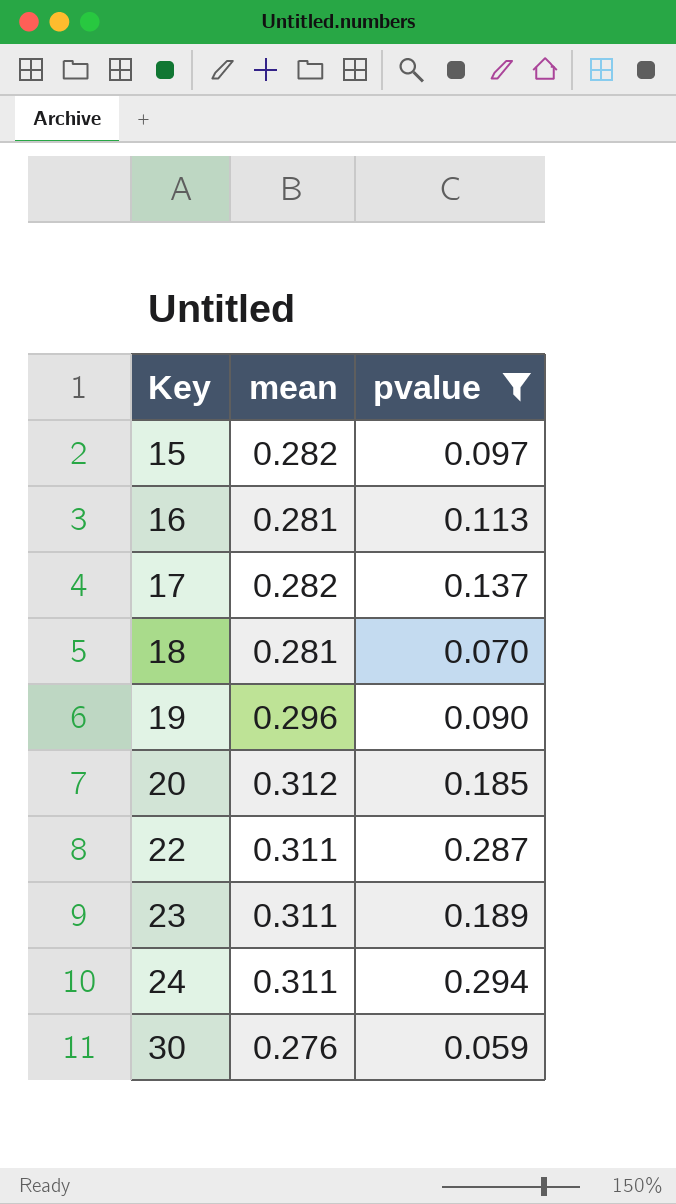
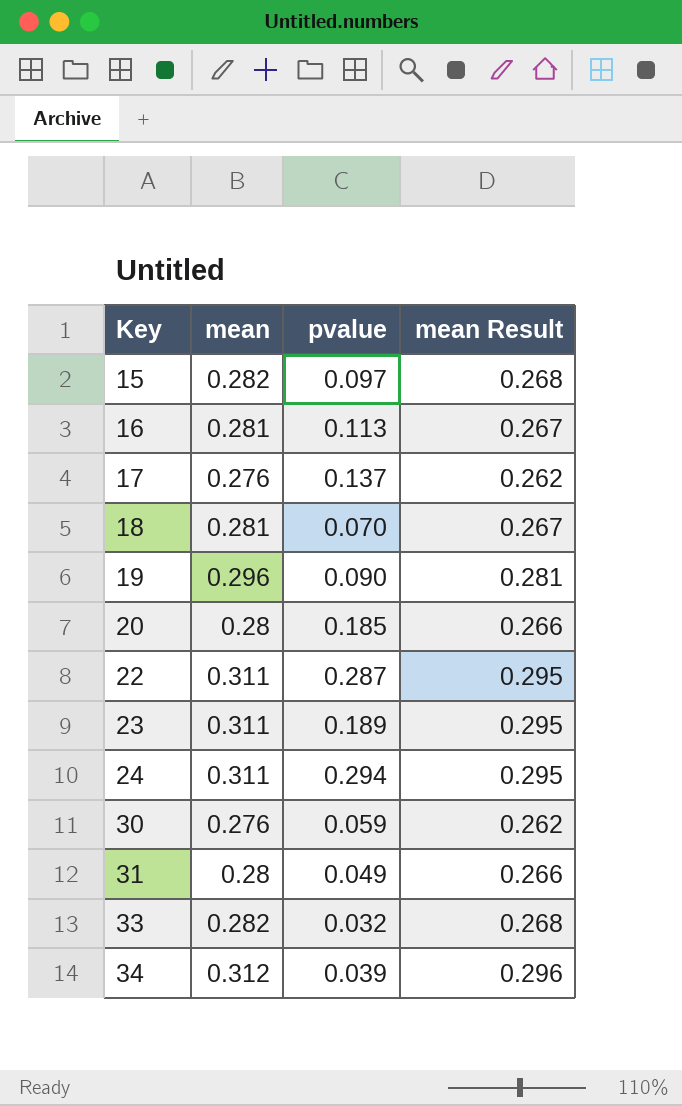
filter: pvalue >= 0.059 -> none
column mean Result | formula: none -> [mean] * 0.95
17 | mean: 0.282 -> 0.276
20 | mean: 0.312 -> 0.28

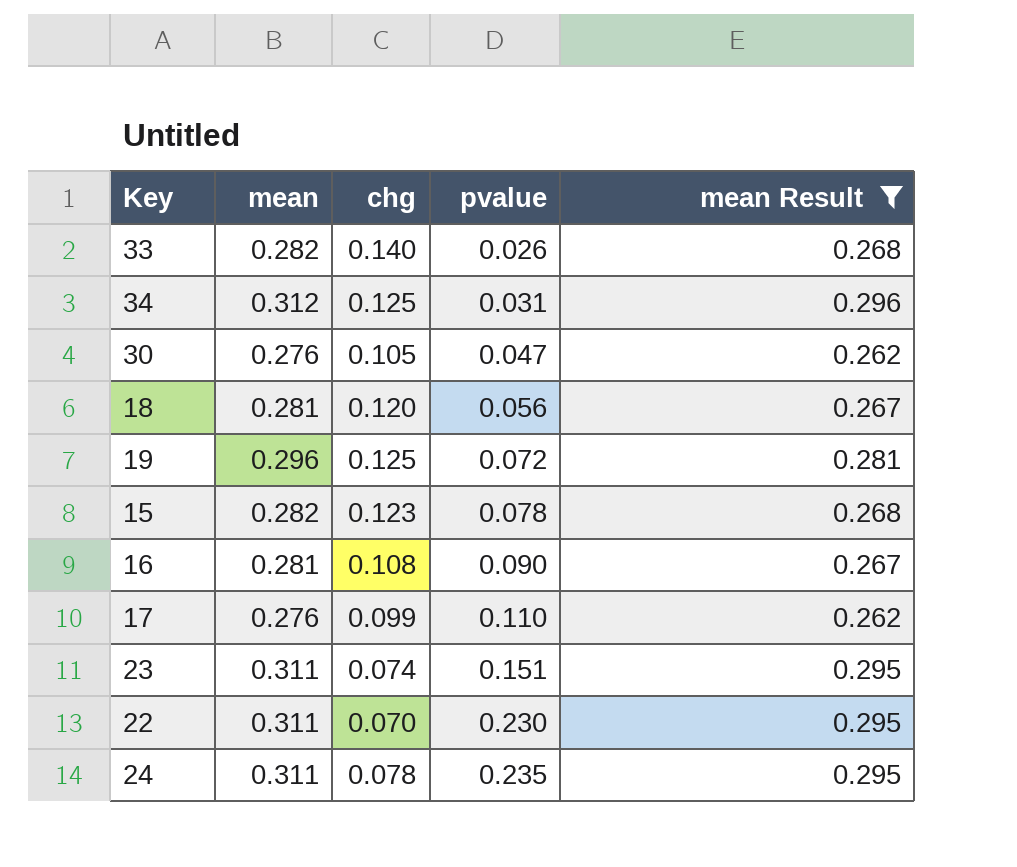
filter: none -> mean Result != 0.266
row order: Key ascending -> pvalue ascending
column chg | position: none -> 3
33 | pvalue: 0.032 -> 0.026
34 | pvalue: 0.039 -> 0.031
30 | pvalue: 0.059 -> 0.047
18 | pvalue: 0.070 -> 0.056
19 | pvalue: 0.090 -> 0.072
15 | pvalue: 0.097 -> 0.078
16 | pvalue: 0.113 -> 0.090
17 | pvalue: 0.137 -> 0.110
23 | pvalue: 0.189 -> 0.151
22 | pvalue: 0.287 -> 0.230
24 | pvalue: 0.294 -> 0.235

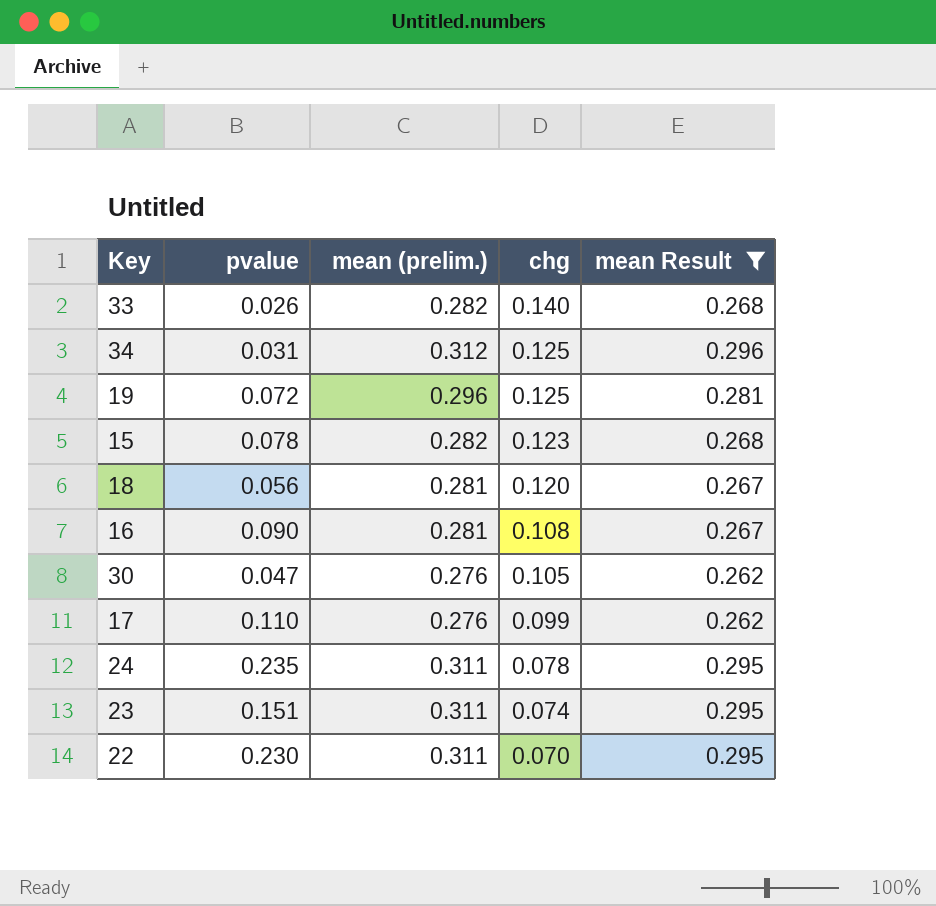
row order: pvalue ascending -> chg descending
column pvalue | position: 4 -> 2
column name: mean -> mean (prelim.)

